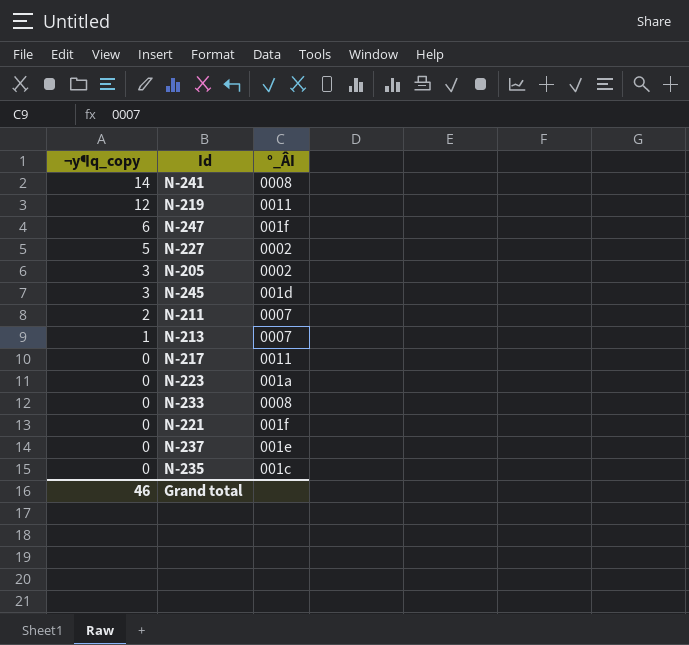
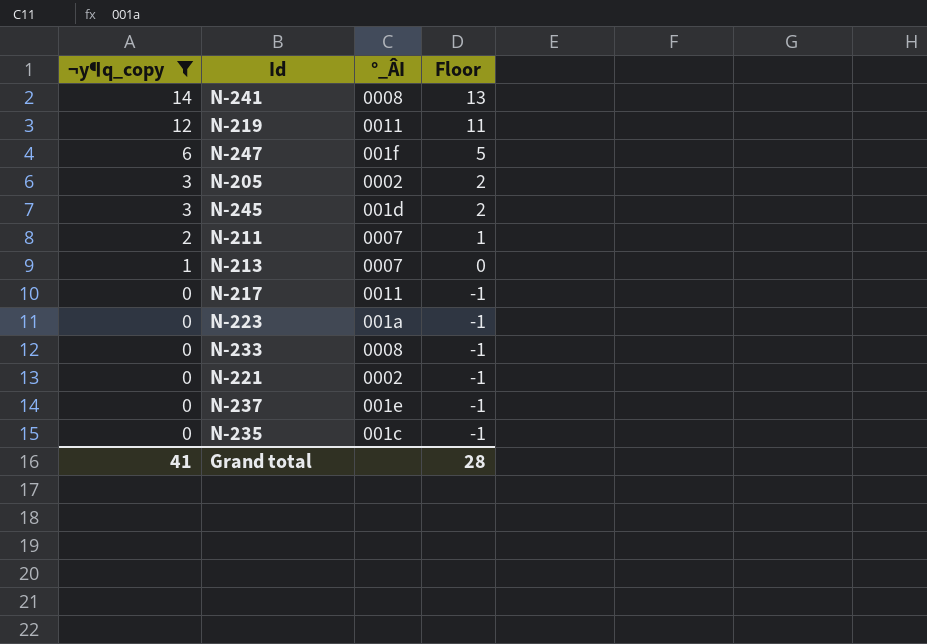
filter: none -> ¬y¶q_copy != 5
column Floor | formula: none -> [¬y¶q_copy] - 1
N-221 | °_ÂI: 001f -> 0002
Grand total | ¬y¶q_copy: 46 -> 41

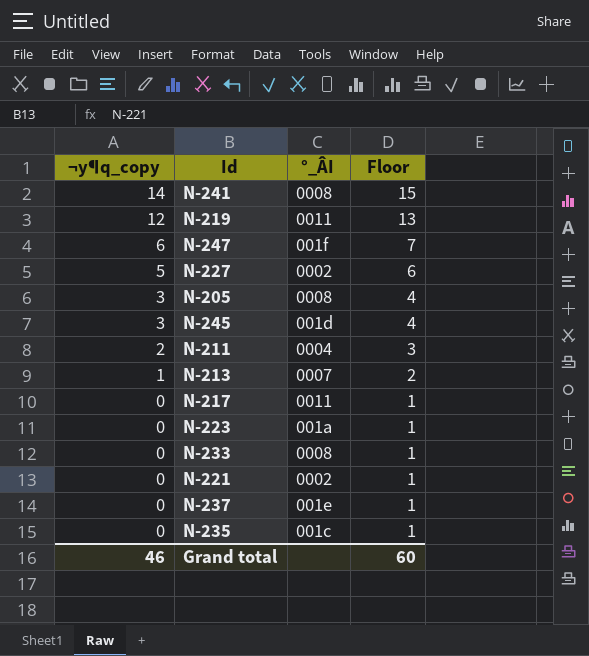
filter: ¬y¶q_copy != 5 -> none
column Floor | formula: [¬y¶q_copy] - 1 -> [¬y¶q_copy] + 1
N-205 | °_ÂI: 0002 -> 0008
N-211 | °_ÂI: 0007 -> 0004
Grand total | ¬y¶q_copy: 41 -> 46
Grand total | Floor: 28 -> 60

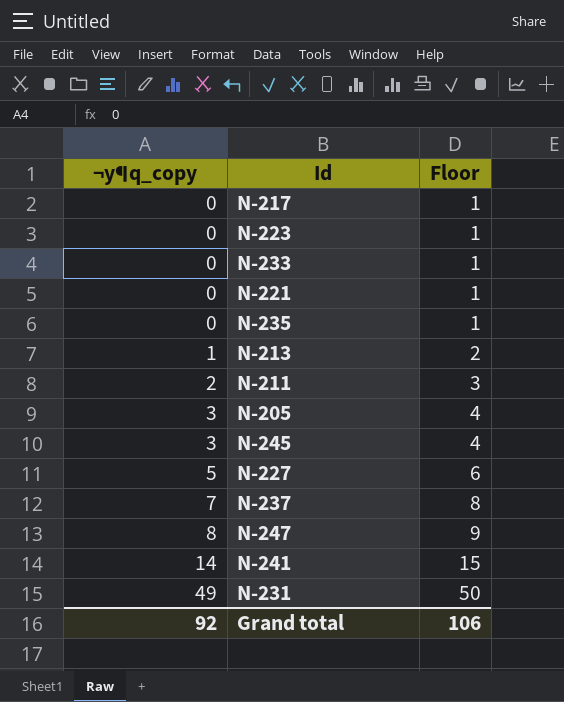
row order: ¬y¶q_copy descending -> ¬y¶q_copy ascending
column °_ÂI | position: 3 -> none
row N-219: 12 | 0011 | 13 -> none
N-237 | ¬y¶q_copy: 0 -> 7
N-237 | Floor: 1 -> 8
N-247 | ¬y¶q_copy: 6 -> 8
N-247 | Floor: 7 -> 9
row N-231: none -> 49 | 50
Grand total | ¬y¶q_copy: 46 -> 92
Grand total | Floor: 60 -> 106

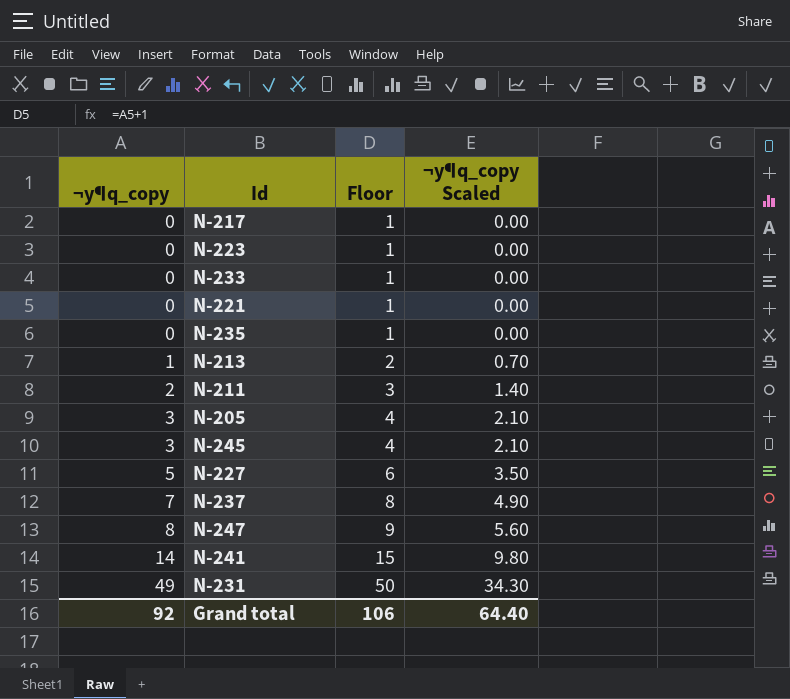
column ¬y¶q_copy Scaled | formula: none -> [¬y¶q_copy] * 0.7

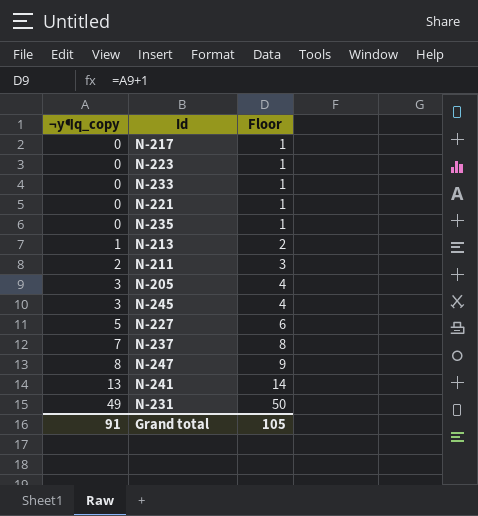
column ¬y¶q_copy Scaled | formula: [¬y¶q_copy] * 0.7 -> none
N-241 | ¬y¶q_copy: 14 -> 13
N-241 | Floor: 15 -> 14
Grand total | ¬y¶q_copy: 92 -> 91
Grand total | Floor: 106 -> 105

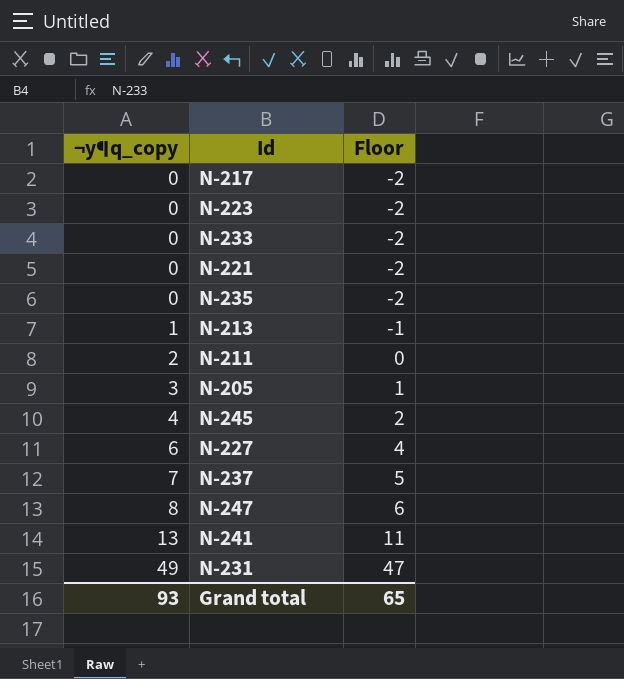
column Floor | formula: [¬y¶q_copy] + 1 -> [¬y¶q_copy] - 2
N-245 | ¬y¶q_copy: 3 -> 4
N-227 | ¬y¶q_copy: 5 -> 6
Grand total | ¬y¶q_copy: 91 -> 93
Grand total | Floor: 105 -> 65

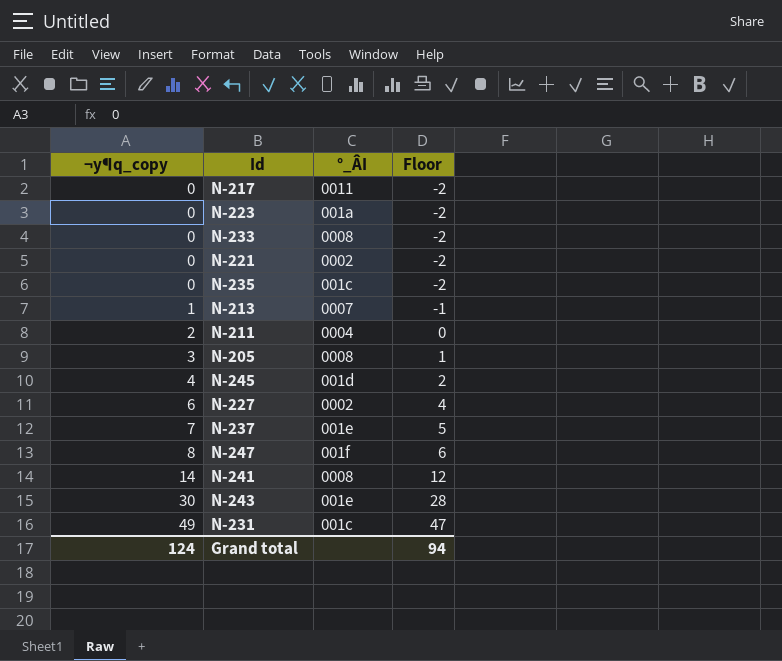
column °_ÂI | position: none -> 3
N-241 | ¬y¶q_copy: 13 -> 14
N-241 | Floor: 11 -> 12
row N-243: none -> 30 | 001e | 28
Grand total | ¬y¶q_copy: 93 -> 124
Grand total | Floor: 65 -> 94

